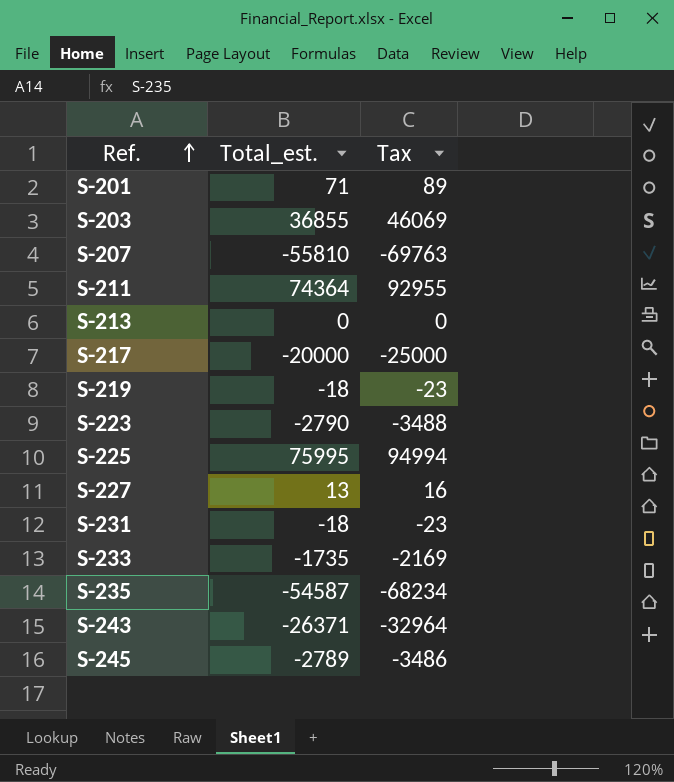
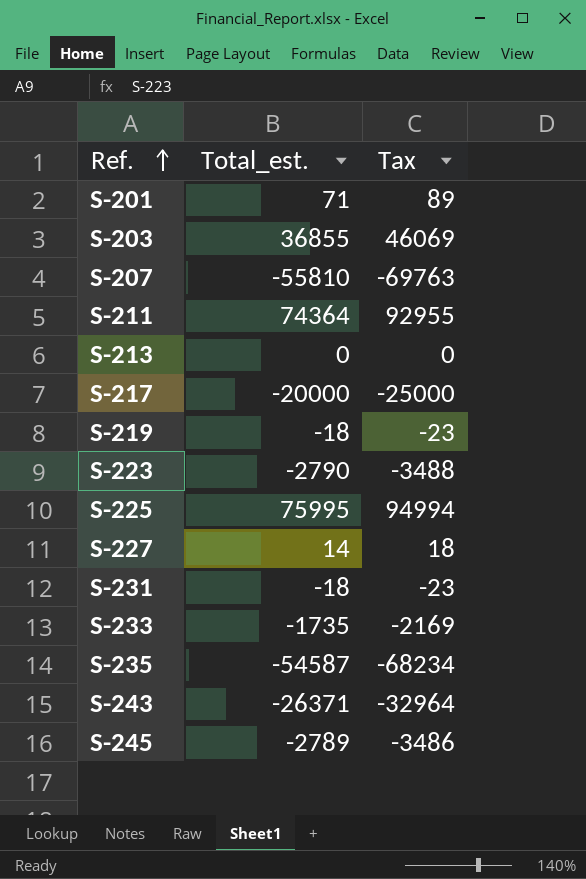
S-227 | Total_est.: 13 -> 14
S-227 | Tax: 16 -> 18

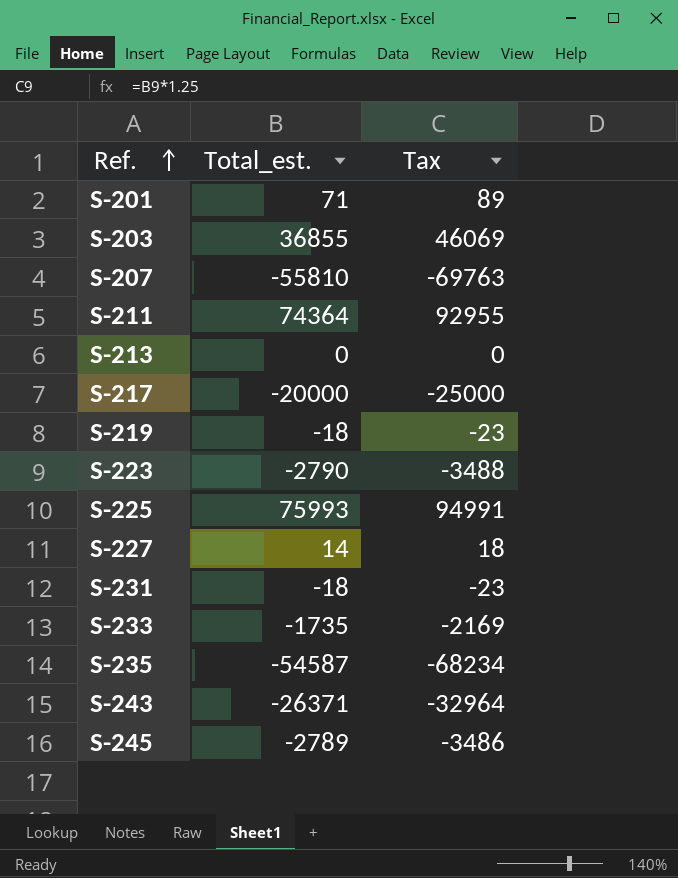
S-225 | Total_est.: 75995 -> 75993
S-225 | Tax: 94994 -> 94991

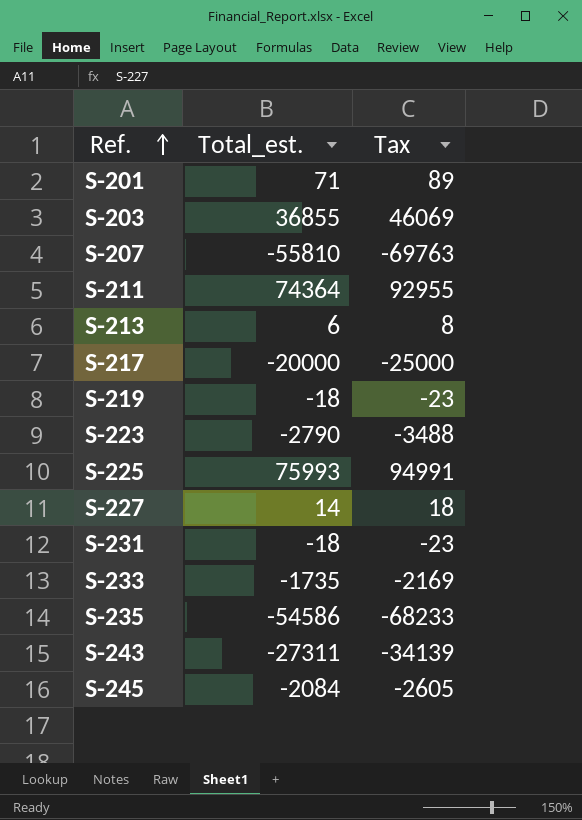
S-213 | Total_est.: 0 -> 6
S-213 | Tax: 0 -> 8
S-235 | Total_est.: -54587 -> -54586
S-235 | Tax: -68234 -> -68233
S-243 | Total_est.: -26371 -> -27311
S-243 | Tax: -32964 -> -34139
S-245 | Total_est.: -2789 -> -2084
S-245 | Tax: -3486 -> -2605

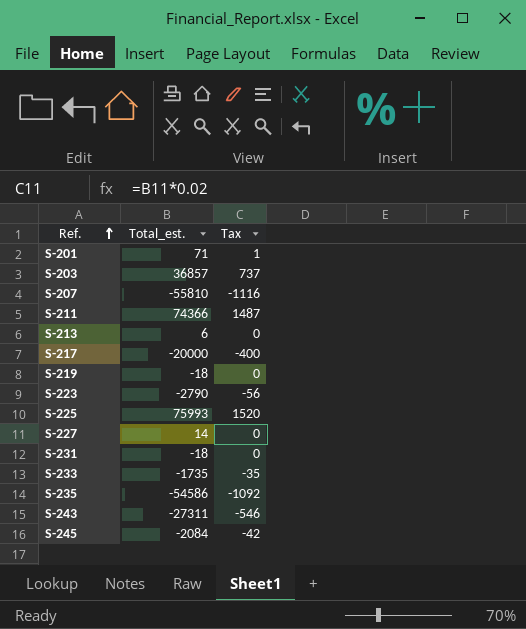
column Tax | formula: [Total_est.] * 1.25 -> [Total_est.] * 0.02
S-203 | Total_est.: 36855 -> 36857
S-211 | Total_est.: 74364 -> 74366

